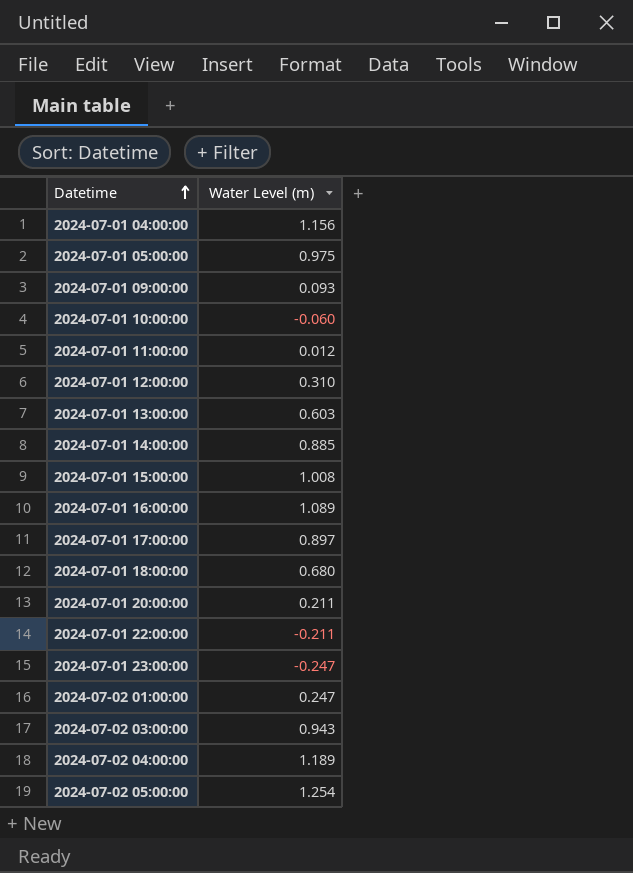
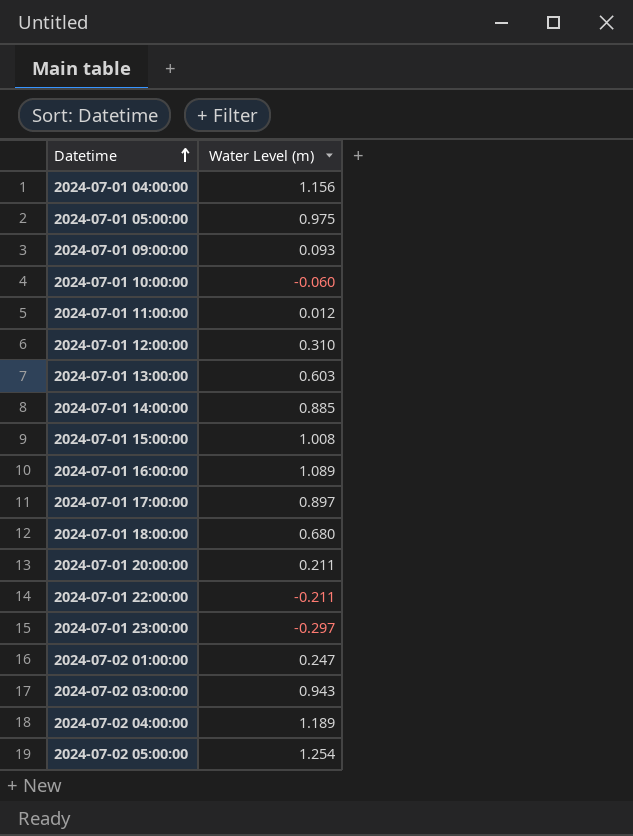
2024-07-01 23:00:00 | Water Level (m): -0.247 -> -0.297

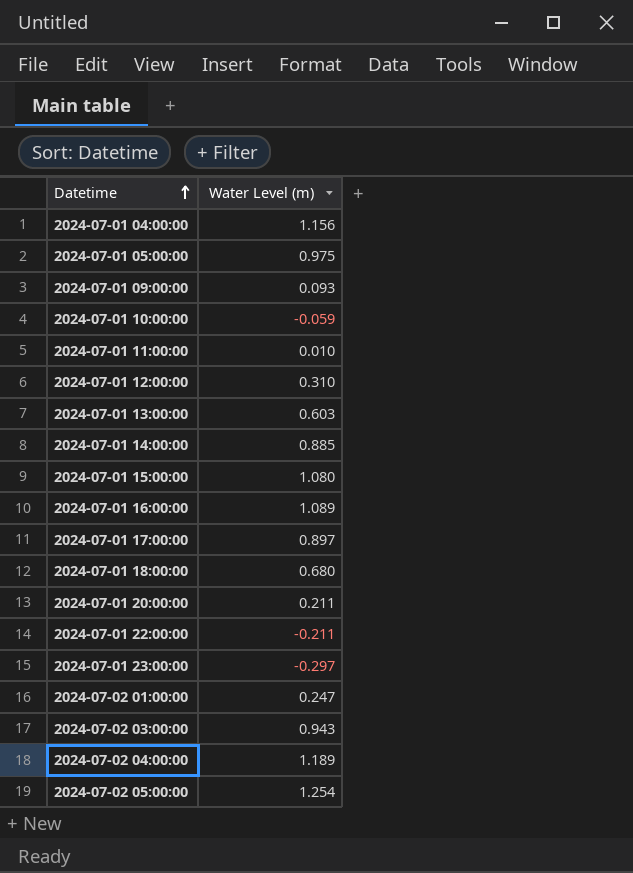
2024-07-01 10:00:00 | Water Level (m): -0.060 -> -0.059
2024-07-01 11:00:00 | Water Level (m): 0.012 -> 0.010
2024-07-01 15:00:00 | Water Level (m): 1.008 -> 1.080

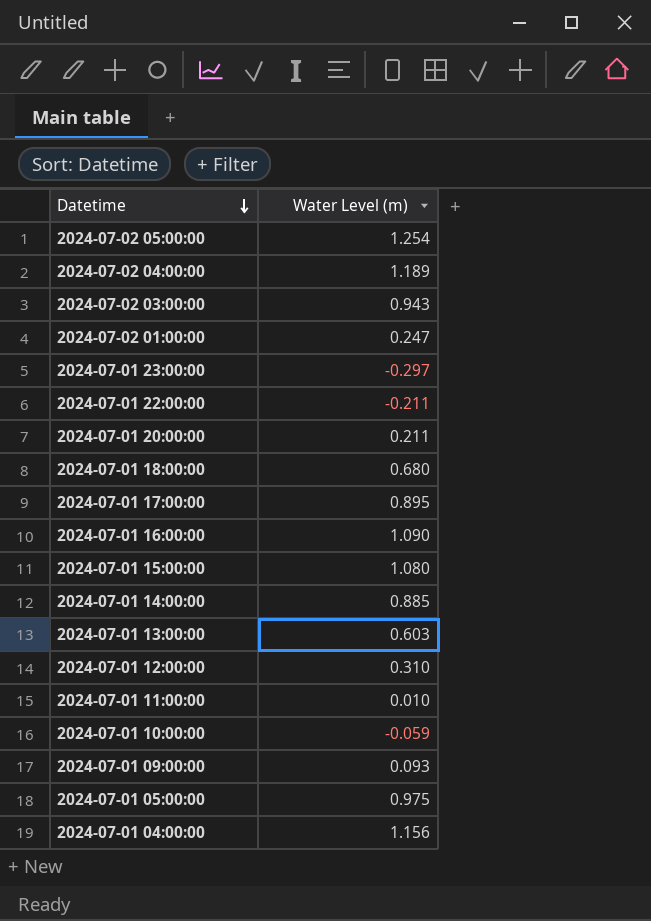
row order: Datetime ascending -> Datetime descending
2024-07-01 17:00:00 | Water Level (m): 0.897 -> 0.895
2024-07-01 16:00:00 | Water Level (m): 1.089 -> 1.090

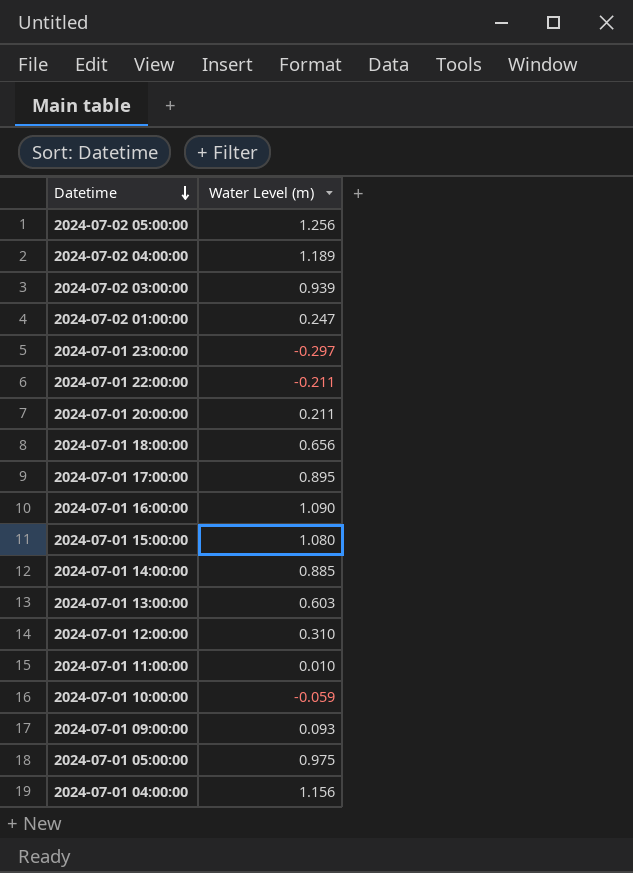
2024-07-02 05:00:00 | Water Level (m): 1.254 -> 1.256
2024-07-02 03:00:00 | Water Level (m): 0.943 -> 0.939
2024-07-01 18:00:00 | Water Level (m): 0.680 -> 0.656

